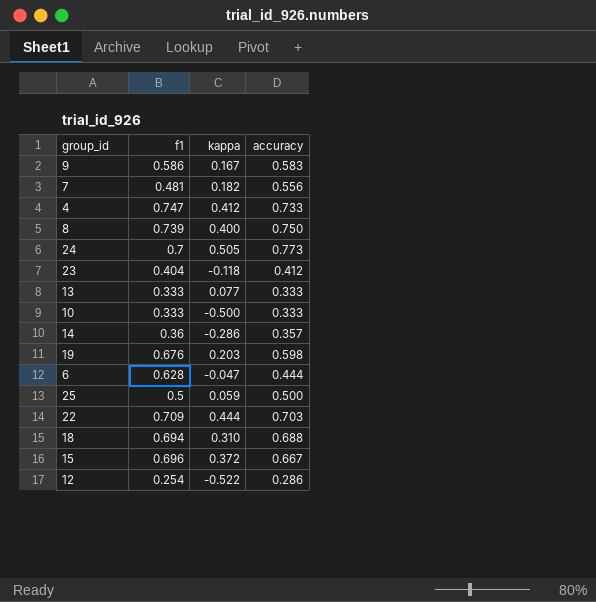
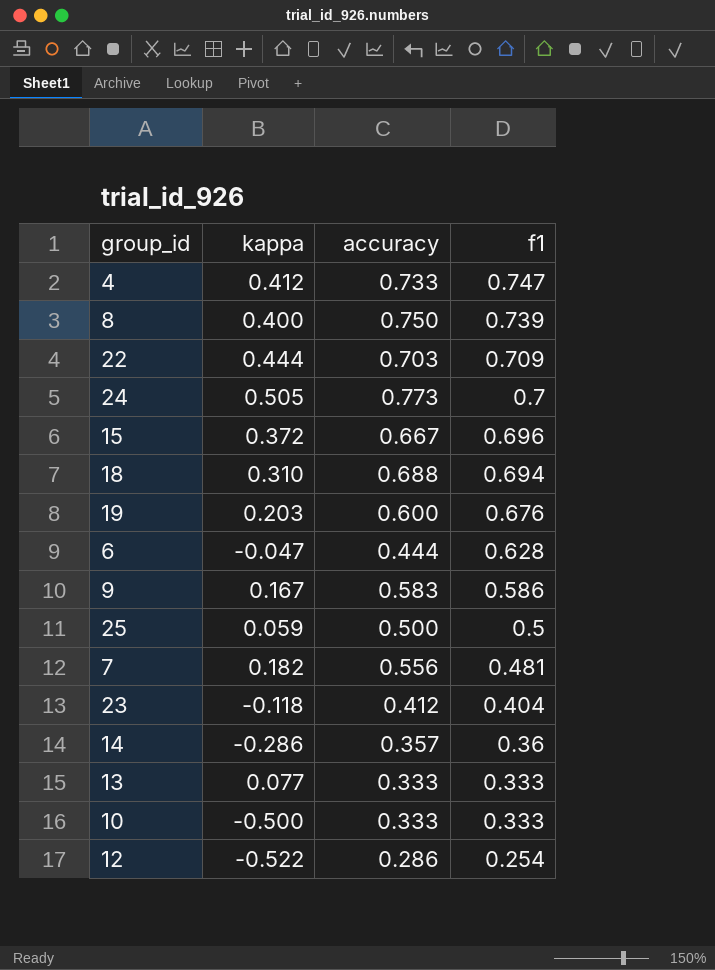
row order: none -> f1 descending
column f1 | position: 2 -> 4
19 | accuracy: 0.598 -> 0.600

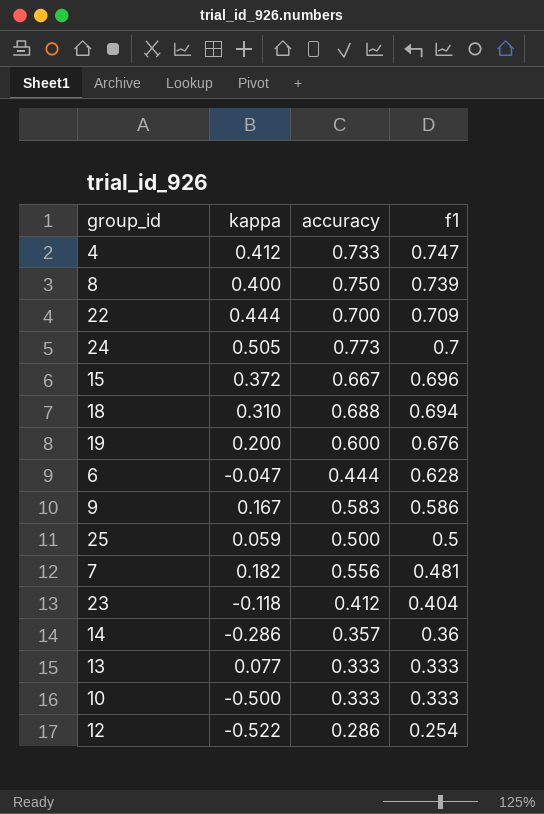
22 | accuracy: 0.703 -> 0.700
19 | kappa: 0.203 -> 0.200

